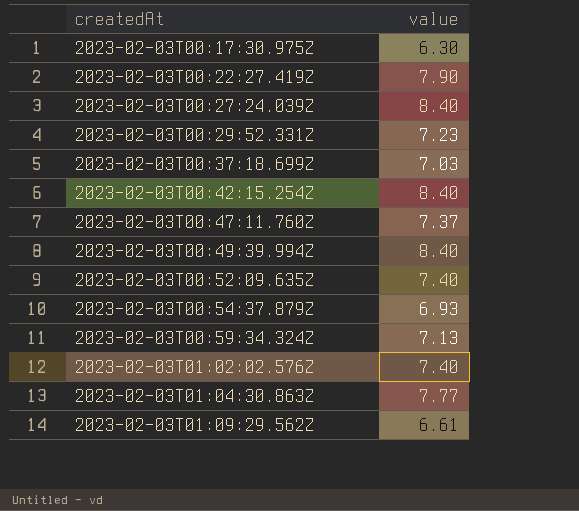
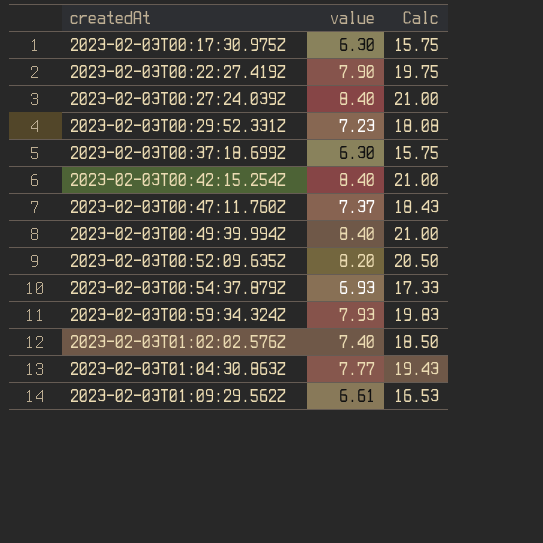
column Calc | formula: none -> [value] * 2.5
2023-02-03T00:37:18.699Z | value: 7.03 -> 6.30
2023-02-03T00:52:09.635Z | value: 7.40 -> 8.20
2023-02-03T00:59:34.324Z | value: 7.13 -> 7.93

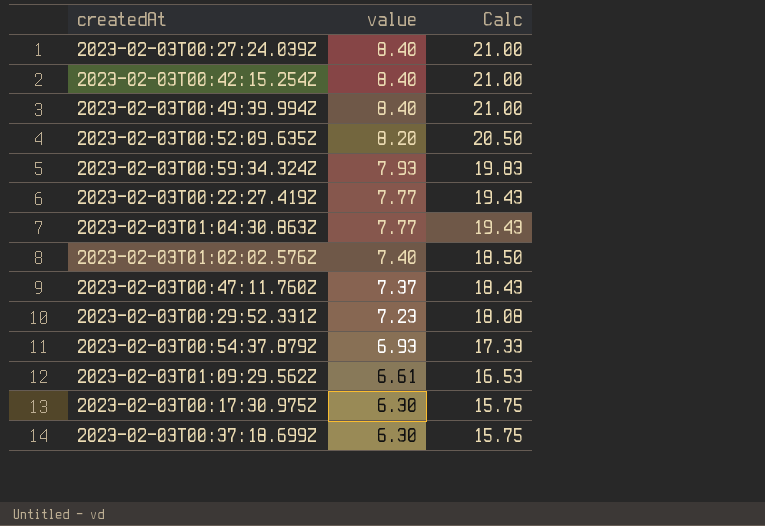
row order: createdAt ascending -> value descending
2023-02-03T00:22:27.419Z | value: 7.90 -> 7.77
2023-02-03T00:22:27.419Z | Calc: 19.75 -> 19.43

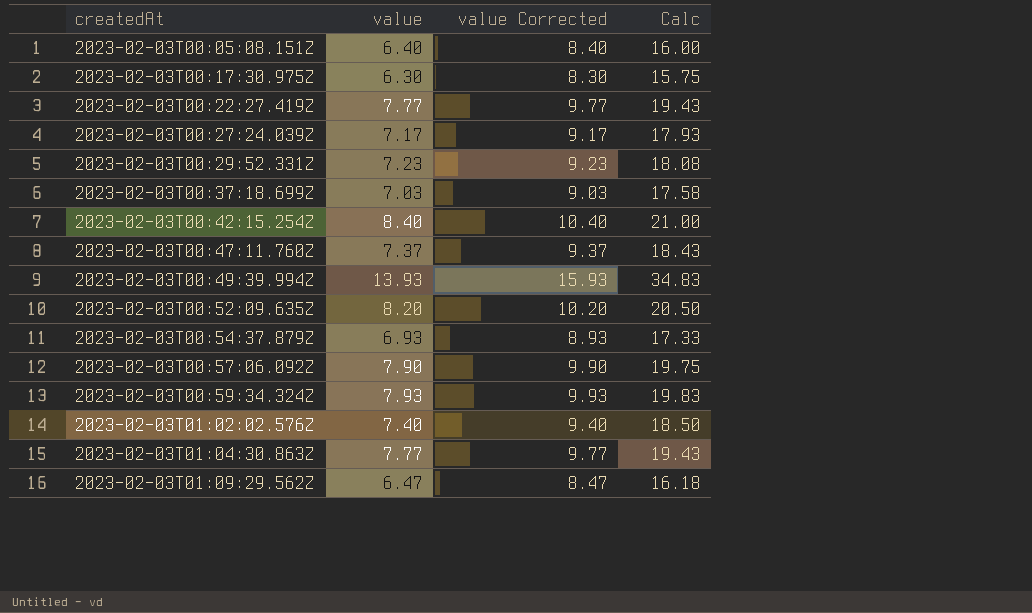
row order: value descending -> createdAt ascending
column value Corrected | formula: none -> [value] + 2
row 2023-02-03T00:05:08.151Z: none -> 6.40 | 8.40 | 16.00
2023-02-03T00:27:24.039Z | value: 8.40 -> 7.17
2023-02-03T00:27:24.039Z | Calc: 21.00 -> 17.93
2023-02-03T00:37:18.699Z | value: 6.30 -> 7.03
2023-02-03T00:37:18.699Z | Calc: 15.75 -> 17.58
2023-02-03T00:49:39.994Z | value: 8.40 -> 13.93
2023-02-03T00:49:39.994Z | Calc: 21.00 -> 34.83
row 2023-02-03T00:57:06.092Z: none -> 7.90 | 9.90 | 19.75
2023-02-03T01:09:29.562Z | value: 6.61 -> 6.47
2023-02-03T01:09:29.562Z | Calc: 16.53 -> 16.18

